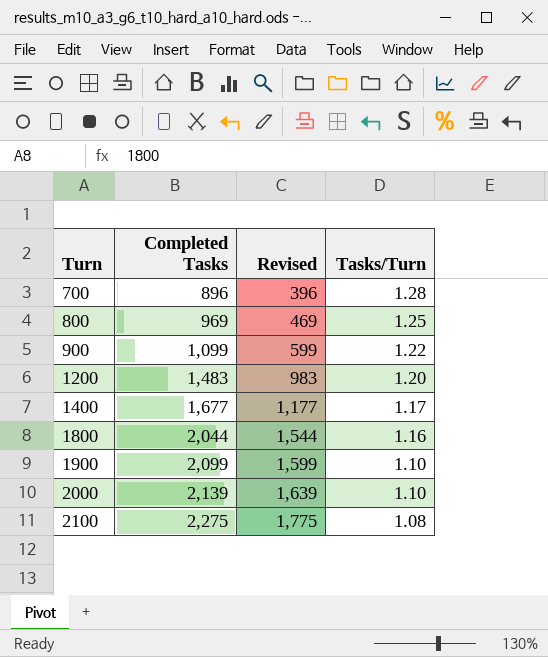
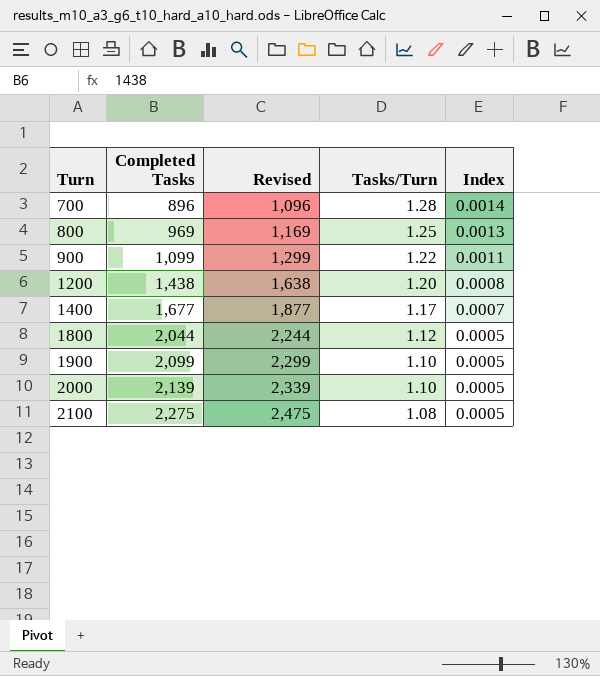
column Revised | formula: [Completed Tasks] - 500 -> [Completed Tasks] + 200
column Index | formula: none -> [Tasks/Turn] / [Completed Tasks]
1200 | Completed Tasks: 1,483 -> 1,438
1800 | Tasks/Turn: 1.16 -> 1.12

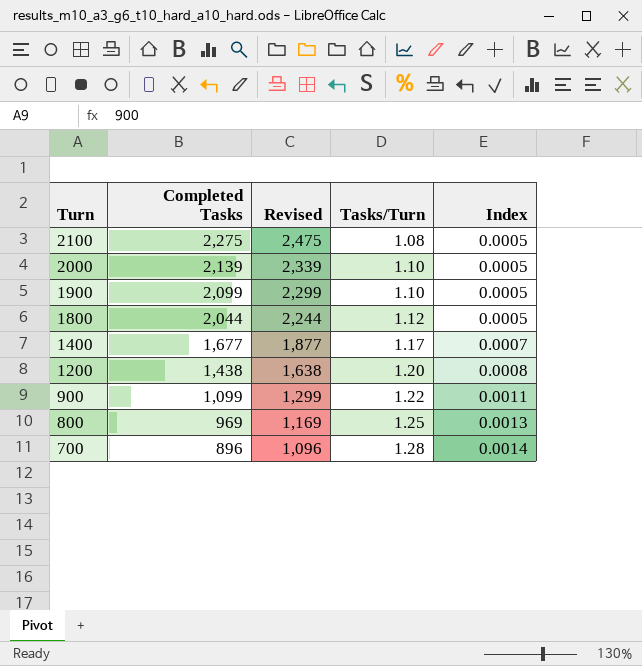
row order: Turn ascending -> Turn descending

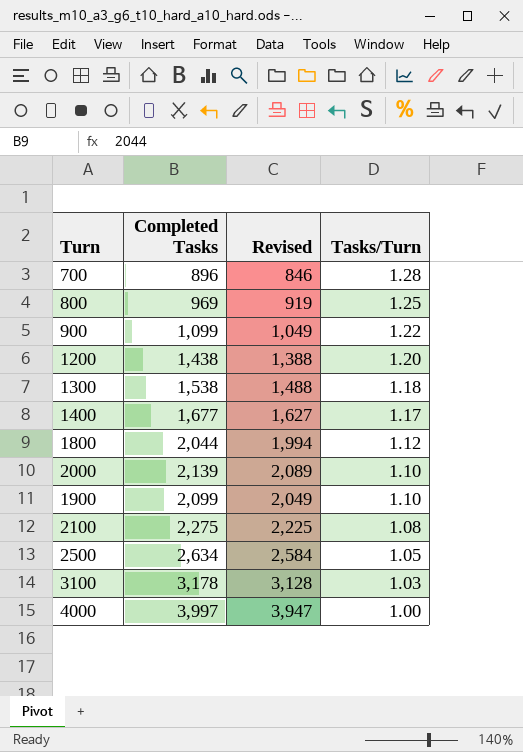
row order: Turn descending -> Tasks/Turn descending
column Index | formula: [Tasks/Turn] / [Completed Tasks] -> none
column Revised | formula: [Completed Tasks] + 200 -> [Completed Tasks] - 50
row 1300: none -> 1,538 | 1,488 | 1.18
row 2500: none -> 2,634 | 2,584 | 1.05
row 3100: none -> 3,178 | 3,128 | 1.03
row 4000: none -> 3,997 | 3,947 | 1.00

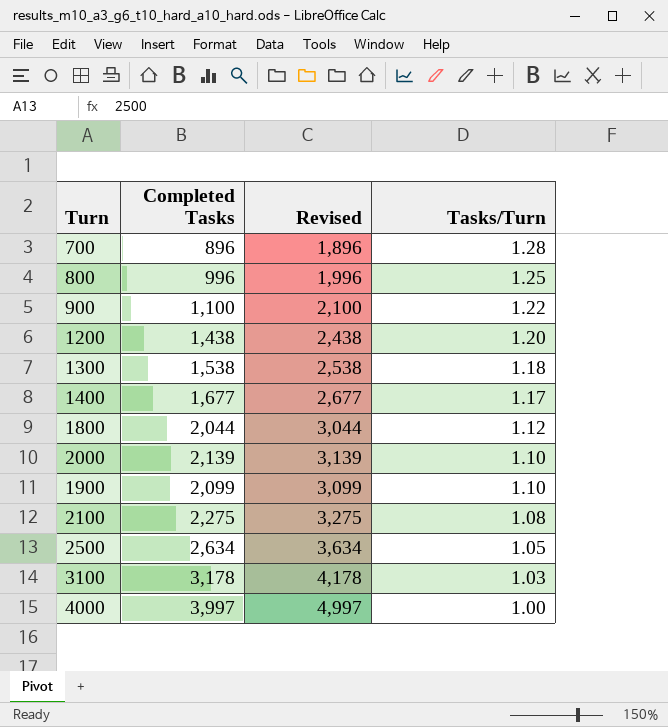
column Revised | formula: [Completed Tasks] - 50 -> [Completed Tasks] + 1000
800 | Completed Tasks: 969 -> 996
900 | Completed Tasks: 1,099 -> 1,100

